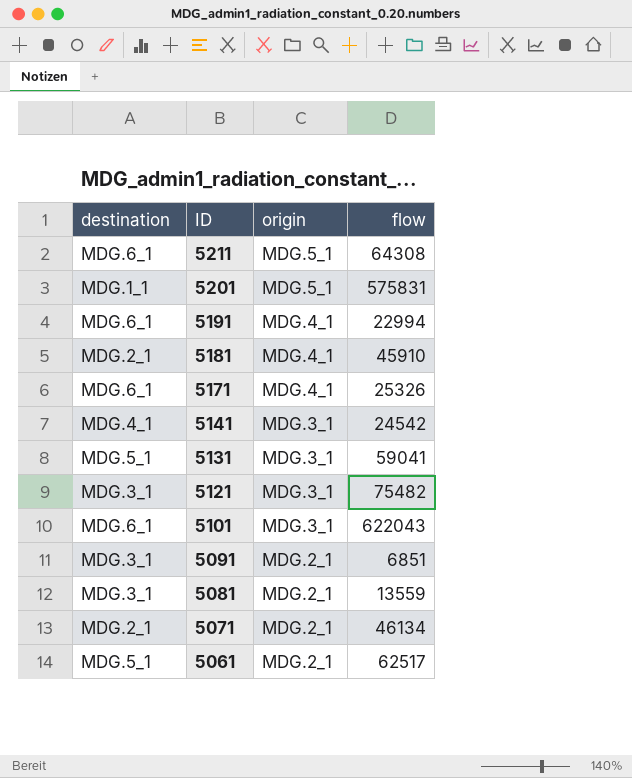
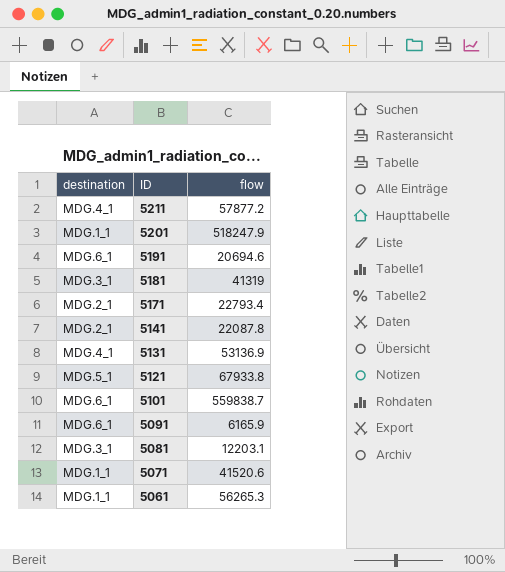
column origin | position: 3 -> none
5211 | destination: MDG.6_1 -> MDG.4_1
5211 | flow: 64308 -> 57877.2
5201 | flow: 575831 -> 518247.9
5191 | flow: 22994 -> 20694.6
5181 | destination: MDG.2_1 -> MDG.3_1
5181 | flow: 45910 -> 41319
5171 | destination: MDG.6_1 -> MDG.2_1
5171 | flow: 25326 -> 22793.4
5141 | destination: MDG.4_1 -> MDG.2_1
5141 | flow: 24542 -> 22087.8
5131 | destination: MDG.5_1 -> MDG.4_1
5131 | flow: 59041 -> 53136.9
5121 | destination: MDG.3_1 -> MDG.5_1
5121 | flow: 75482 -> 67933.8
5101 | flow: 622043 -> 559838.7
5091 | destination: MDG.3_1 -> MDG.6_1
5091 | flow: 6851 -> 6165.9
5081 | flow: 13559 -> 12203.1
5071 | destination: MDG.2_1 -> MDG.1_1
5071 | flow: 46134 -> 41520.6
5061 | destination: MDG.5_1 -> MDG.1_1
5061 | flow: 62517 -> 56265.3

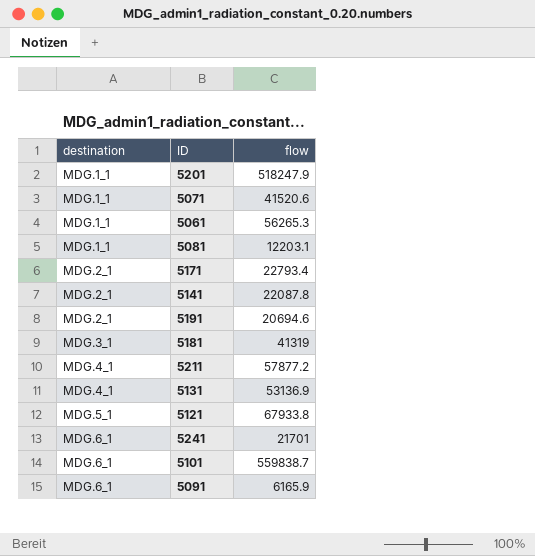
row order: ID descending -> destination ascending
5081 | destination: MDG.3_1 -> MDG.1_1
5191 | destination: MDG.6_1 -> MDG.2_1
row 5241: none -> MDG.6_1 | 21701

